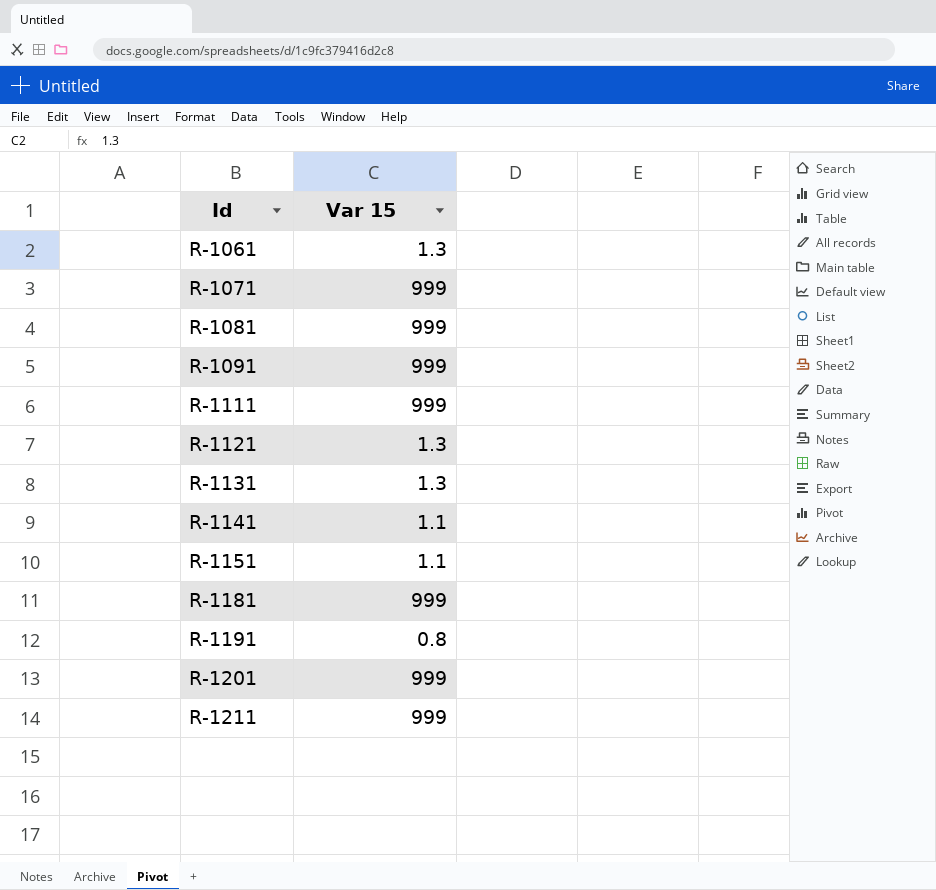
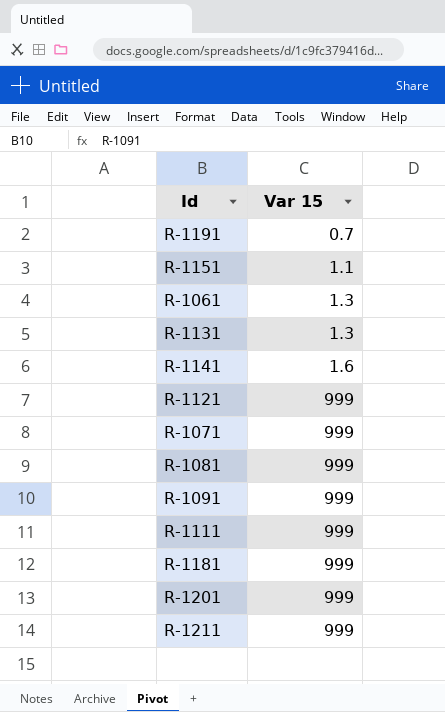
row order: Id ascending -> Var 15 ascending
R-1191 | Var 15: 0.8 -> 0.7
R-1141 | Var 15: 1.1 -> 1.6
R-1121 | Var 15: 1.3 -> 999

